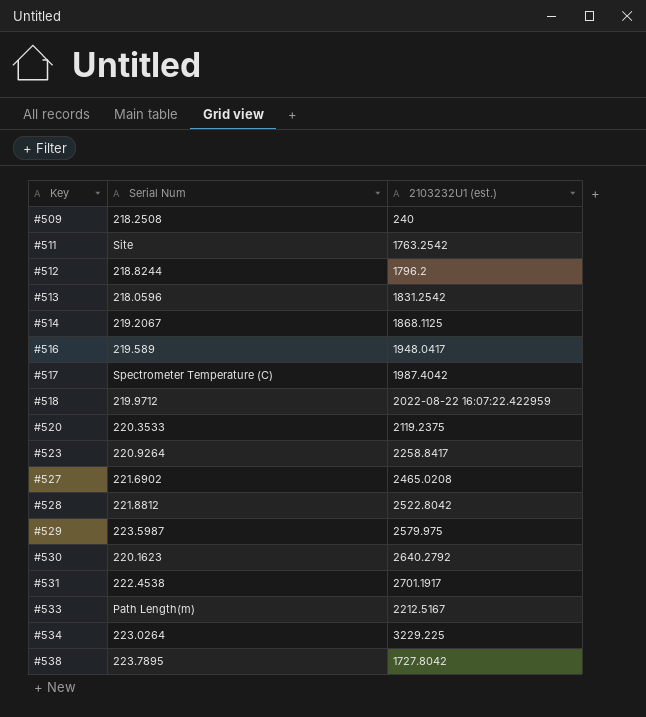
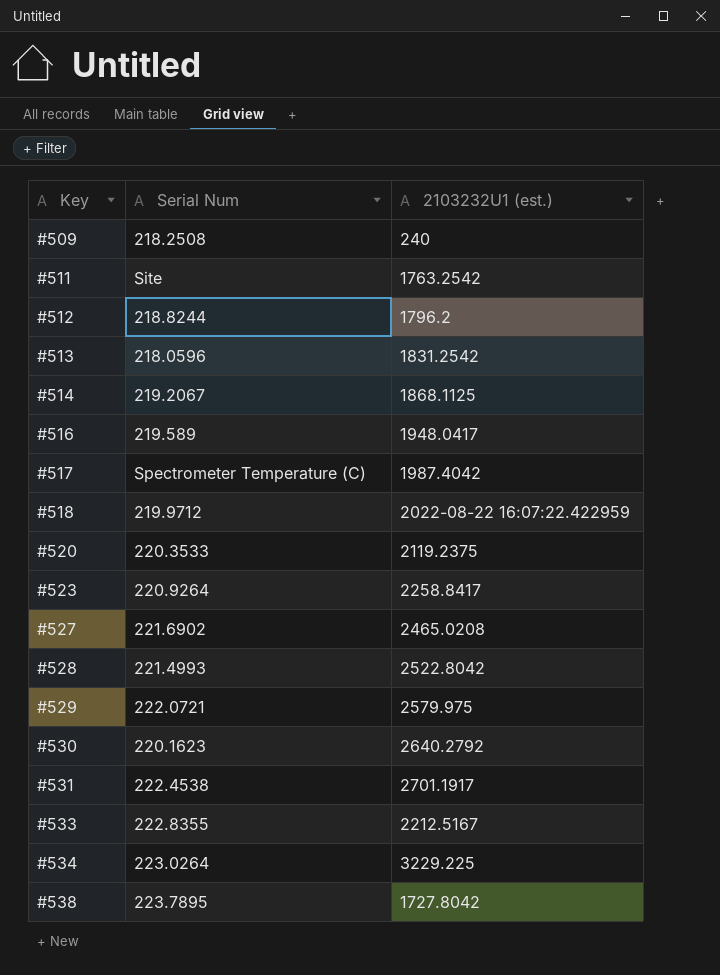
#528 | Serial Num: 221.8812 -> 221.4993
#529 | Serial Num: 223.5987 -> 222.0721
#533 | Serial Num: Path Length(m) -> 222.8355

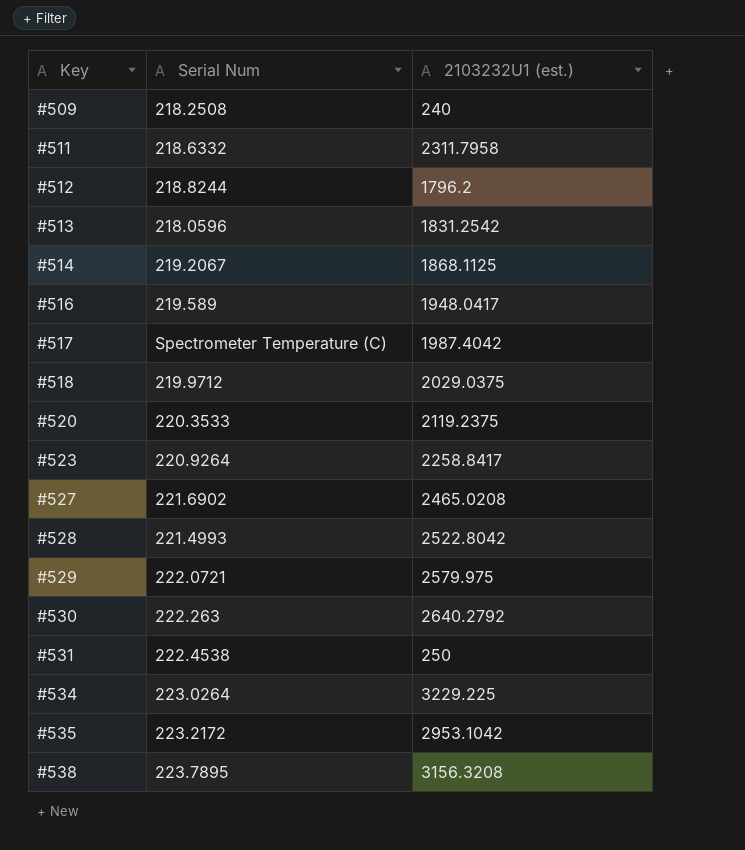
row #533: 222.8355 | 2212.5167 -> none
#511 | Serial Num: Site -> 218.6332
#511 | 2103232U1 (est.): 1763.2542 -> 2311.7958
#518 | 2103232U1 (est.): 2022-08-22 16:07:22.422959 -> 2029.0375
#530 | Serial Num: 220.1623 -> 222.263
#531 | 2103232U1 (est.): 2701.1917 -> 250
row #535: none -> 223.2172 | 2953.1042
#538 | 2103232U1 (est.): 1727.8042 -> 3156.3208

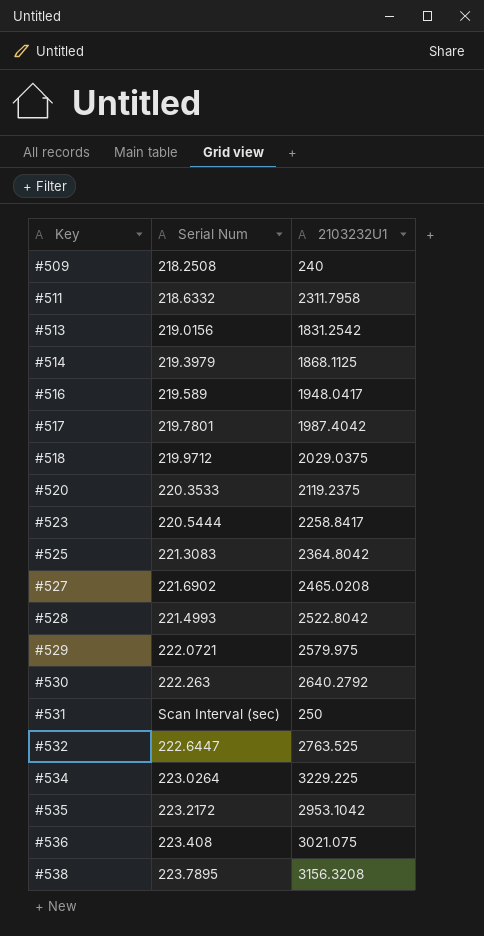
column name: 2103232U1 (est.) -> 2103232U1
row #512: 218.8244 | 1796.2 -> none
#513 | Serial Num: 218.0596 -> 219.0156
#514 | Serial Num: 219.2067 -> 219.3979
#517 | Serial Num: Spectrometer Temperature (C) -> 219.7801
#523 | Serial Num: 220.9264 -> 220.5444
row #525: none -> 221.3083 | 2364.8042
#531 | Serial Num: 222.4538 -> Scan Interval (sec)
row #532: none -> 222.6447 | 2763.525
row #536: none -> 223.408 | 3021.075

